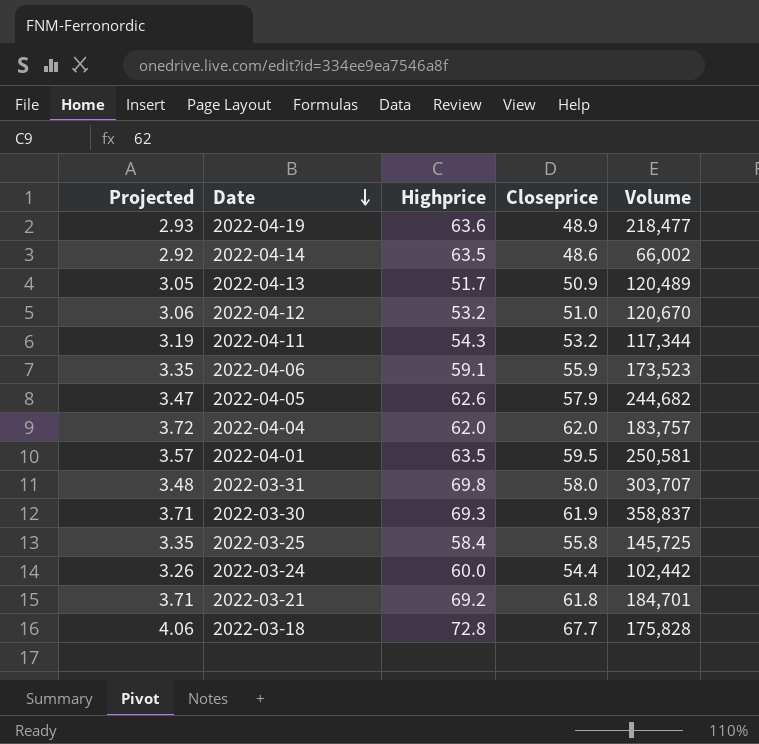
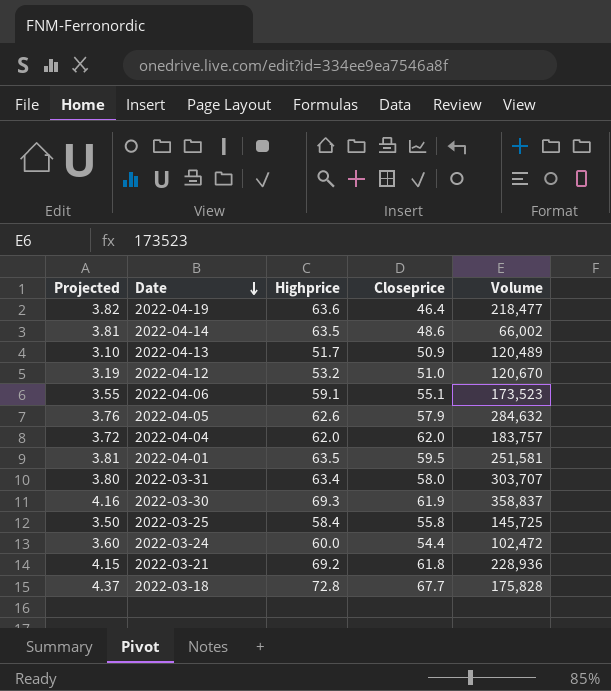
column Projected | formula: [Closeprice] * 0.06 -> [Highprice] * 0.06
row 2022-04-11: 3.19 | 54.3 | 53.2 | 117,344 -> none
2022-04-19 | Closeprice: 48.9 -> 46.4
2022-04-06 | Closeprice: 55.9 -> 55.1
2022-04-05 | Volume: 244,682 -> 284,632
2022-04-01 | Volume: 250,581 -> 251,581
2022-03-31 | Highprice: 69.8 -> 63.4
2022-03-24 | Volume: 102,442 -> 102,472
2022-03-21 | Volume: 184,701 -> 228,936

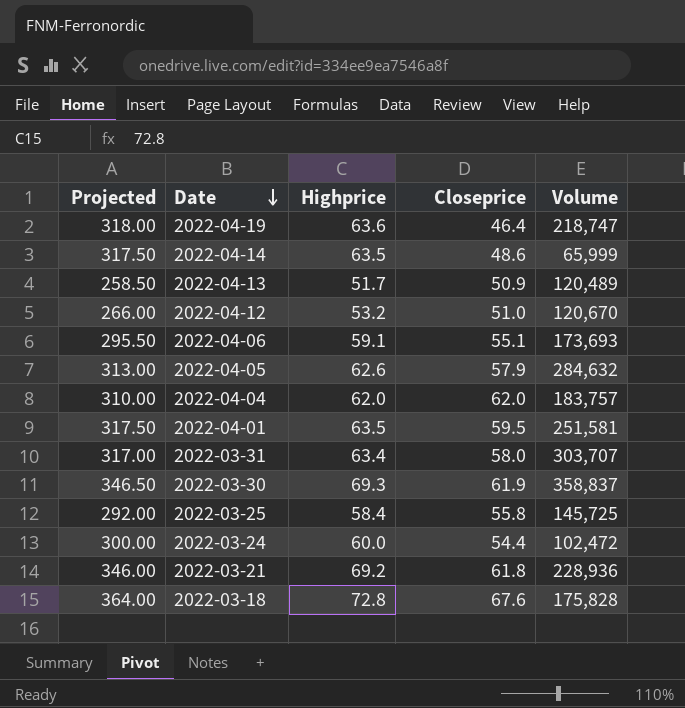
column Projected | formula: [Highprice] * 0.06 -> [Highprice] * 5
2022-04-19 | Volume: 218,477 -> 218,747
2022-04-14 | Volume: 66,002 -> 65,999
2022-04-06 | Volume: 173,523 -> 173,693
2022-03-18 | Closeprice: 67.7 -> 67.6

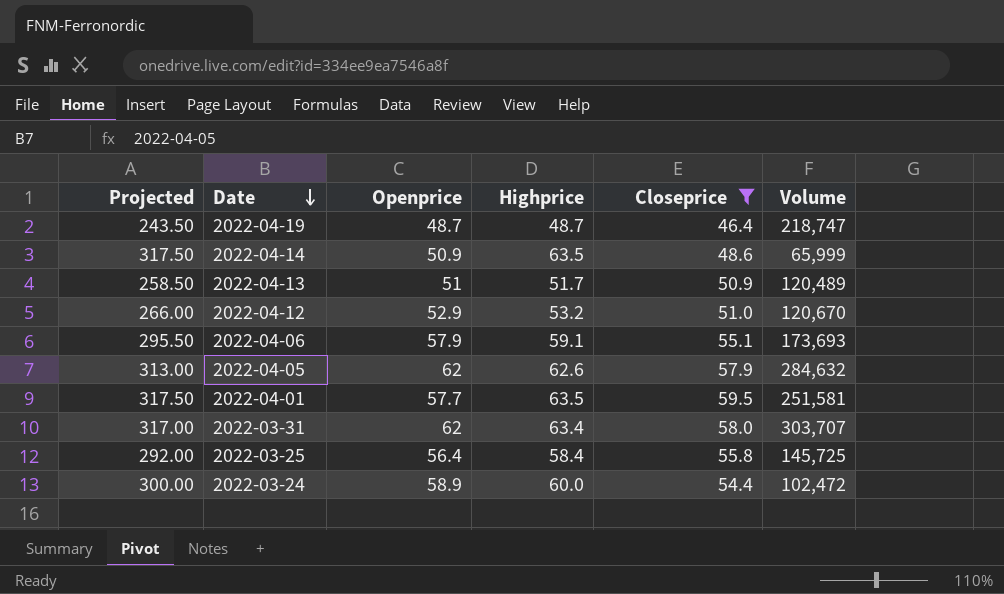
filter: none -> Closeprice <= 59.5
column Openprice | position: none -> 3
2022-04-19 | Projected: 318.00 -> 243.50
2022-04-19 | Highprice: 63.6 -> 48.7

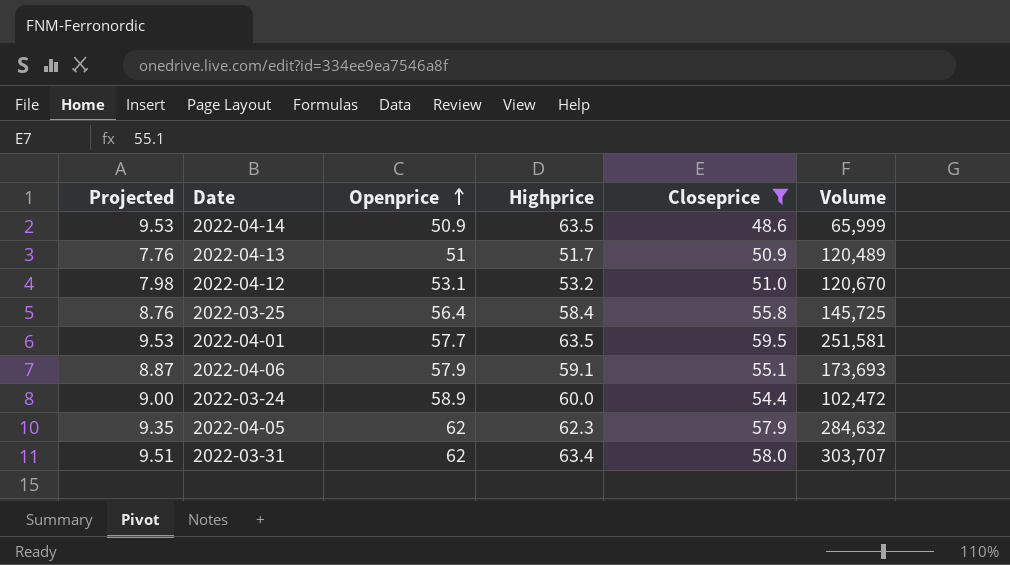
row order: Date descending -> Openprice ascending
column Projected | formula: [Highprice] * 5 -> [Highprice] * 0.15
row 2022-04-19: 243.50 | 48.7 | 48.7 | 46.4 | 218,747 -> none
2022-04-12 | Openprice: 52.9 -> 53.1
2022-04-05 | Highprice: 62.6 -> 62.3

